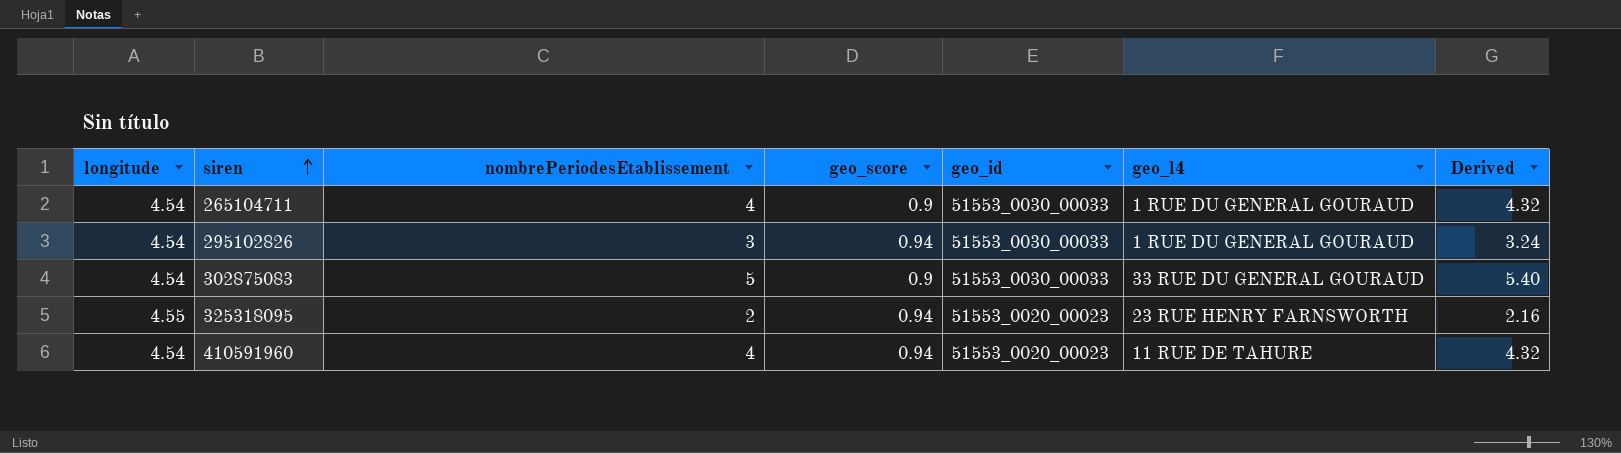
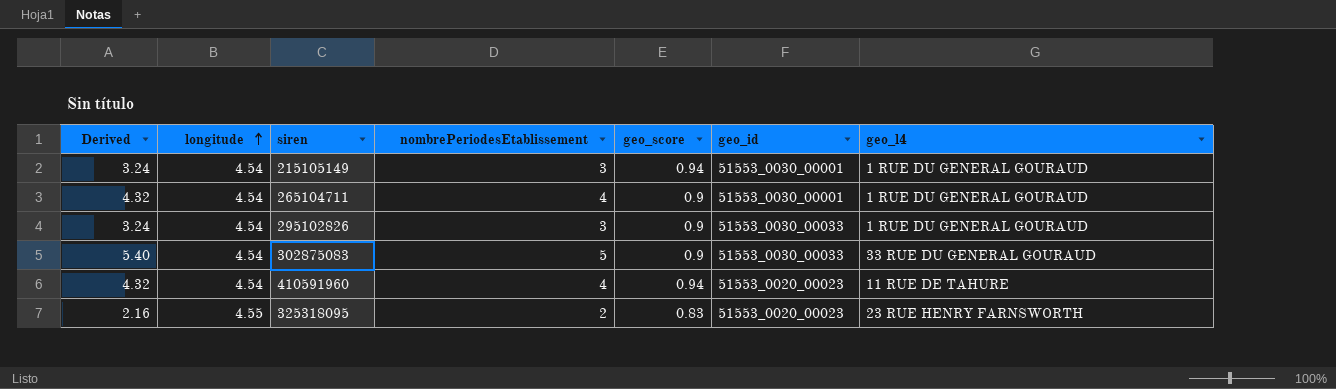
row order: siren ascending -> longitude ascending
column Derived | position: 7 -> 1
row 215105149: none -> 3.24 | 4.54 | 3 | 0.94 | 51553_0030_00001 | 1 RUE DU GENERAL GOURAUD
265104711 | geo_id: 51553_0030_00033 -> 51553_0030_00001
295102826 | geo_score: 0.94 -> 0.9
325318095 | geo_score: 0.94 -> 0.83

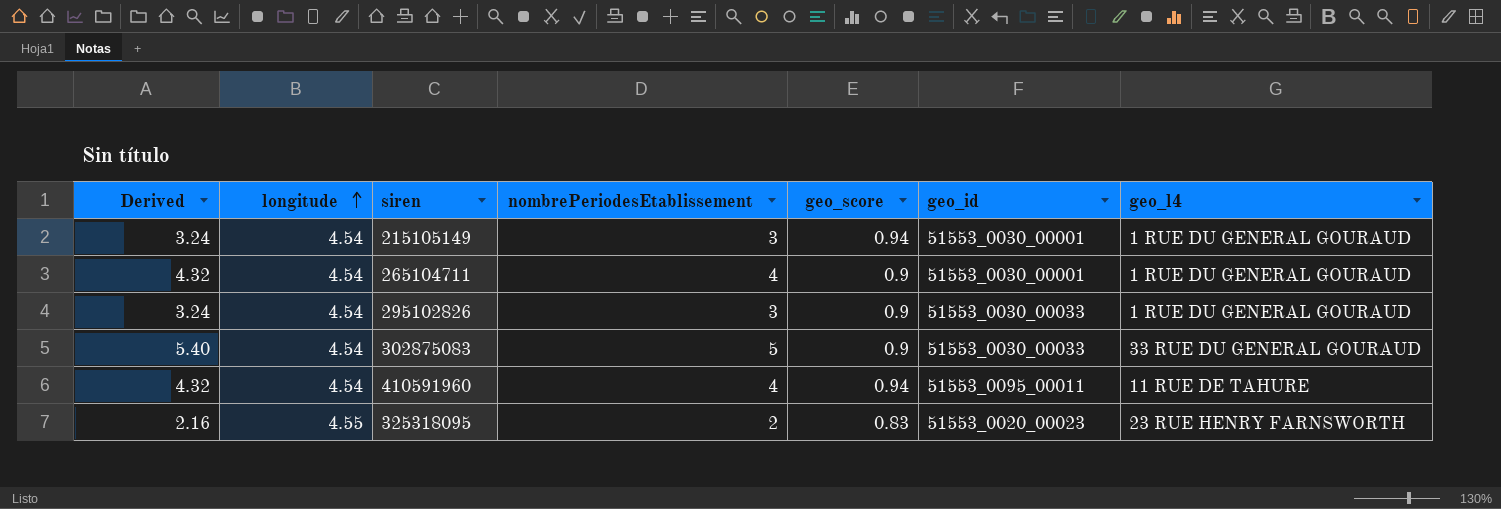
410591960 | geo_id: 51553_0020_00023 -> 51553_0095_00011

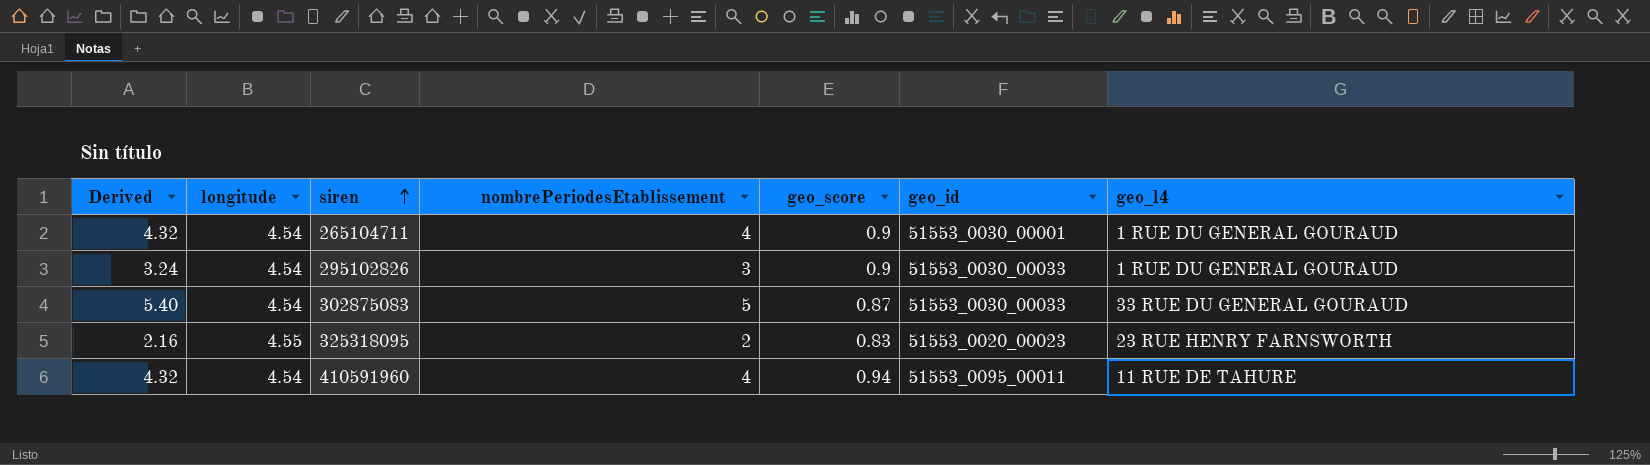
row order: longitude ascending -> siren ascending
row 215105149: 3.24 | 4.54 | 3 | 0.94 | 51553_0030_00001 | 1 RUE DU GENERAL GOURAUD -> none
302875083 | geo_score: 0.9 -> 0.87

